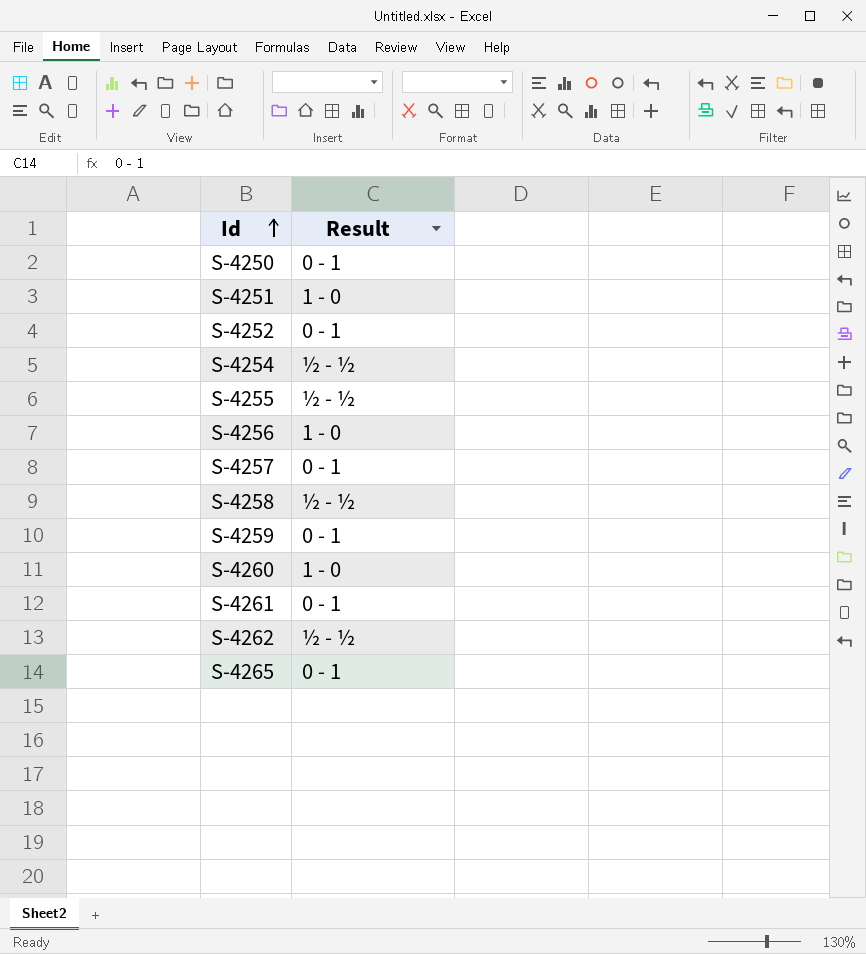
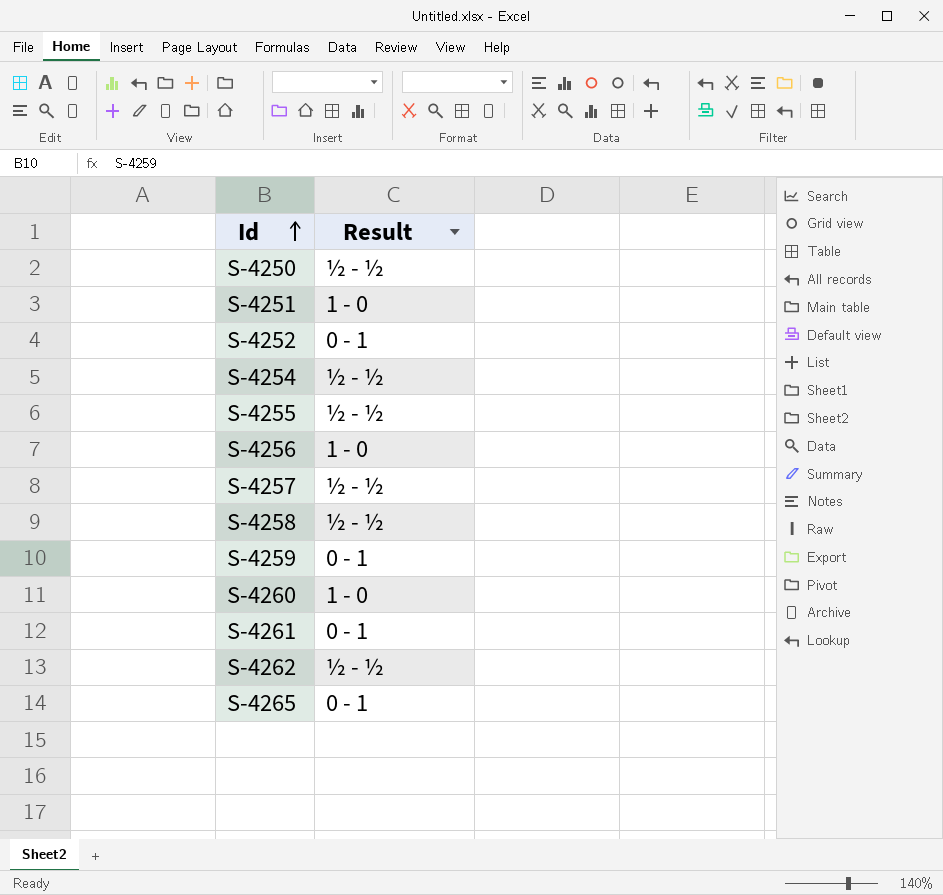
S-4250 | Result: 0 - 1 -> ½ - ½
S-4257 | Result: 0 - 1 -> ½ - ½

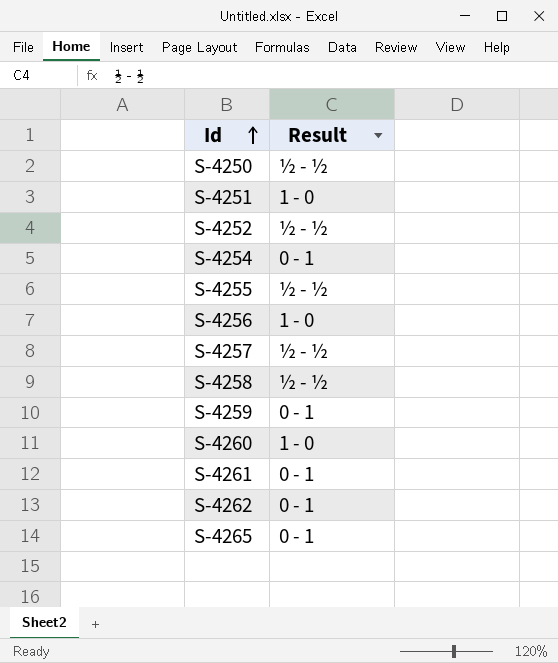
S-4252 | Result: 0 - 1 -> ½ - ½
S-4254 | Result: ½ - ½ -> 0 - 1
S-4262 | Result: ½ - ½ -> 0 - 1

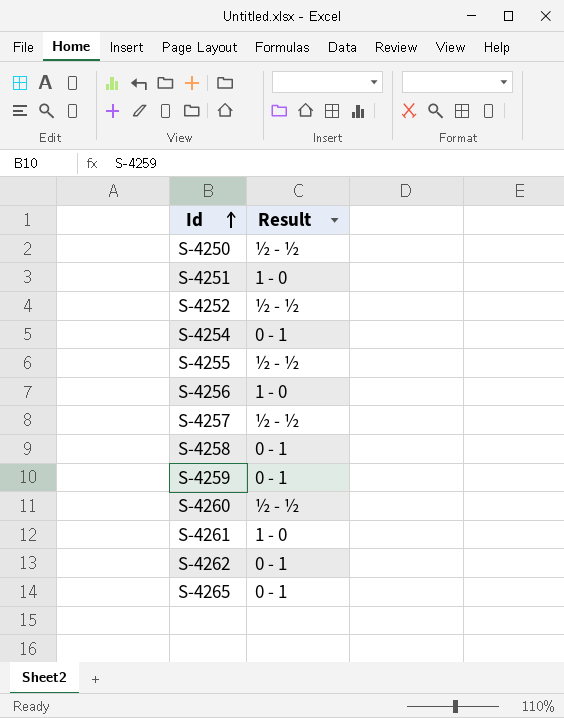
S-4258 | Result: ½ - ½ -> 0 - 1
S-4260 | Result: 1 - 0 -> ½ - ½
S-4261 | Result: 0 - 1 -> 1 - 0

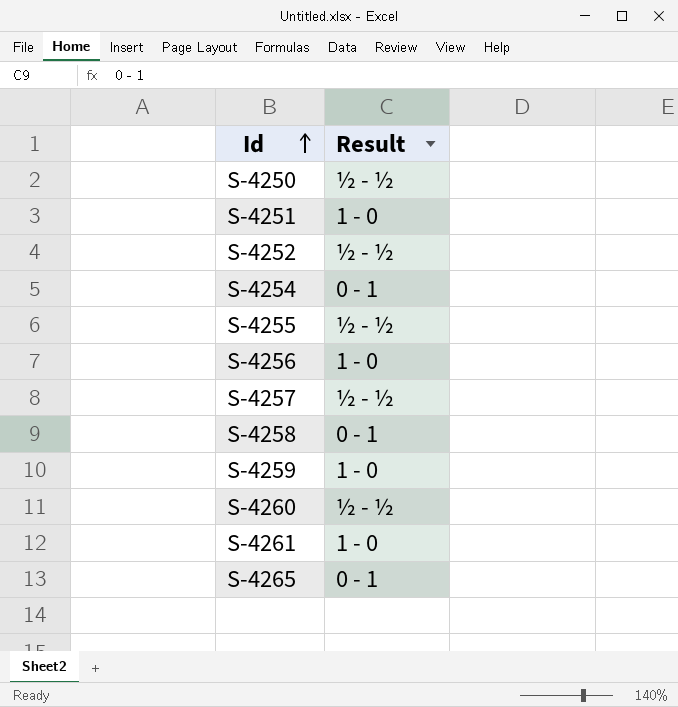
row S-4262: 0 - 1 -> none
S-4259 | Result: 0 - 1 -> 1 - 0

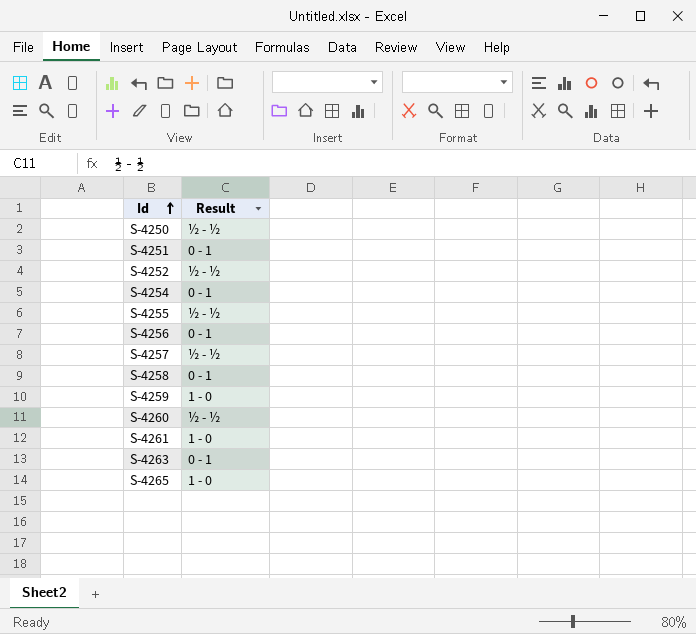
S-4251 | Result: 1 - 0 -> 0 - 1
S-4256 | Result: 1 - 0 -> 0 - 1
row S-4263: none -> 0 - 1
S-4265 | Result: 0 - 1 -> 1 - 0

